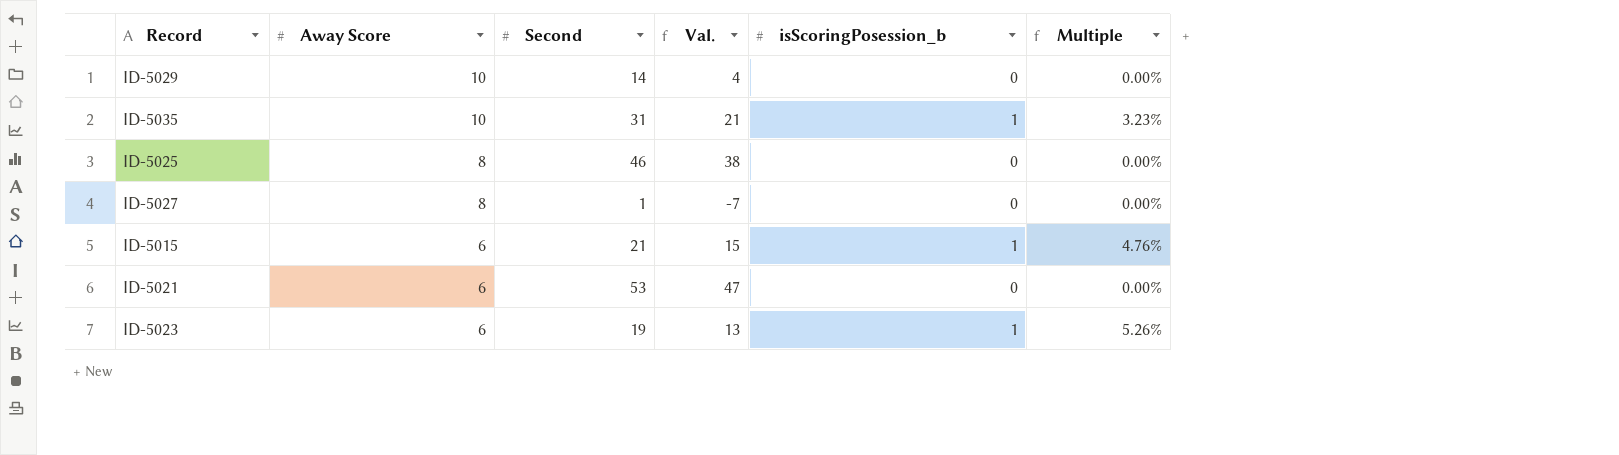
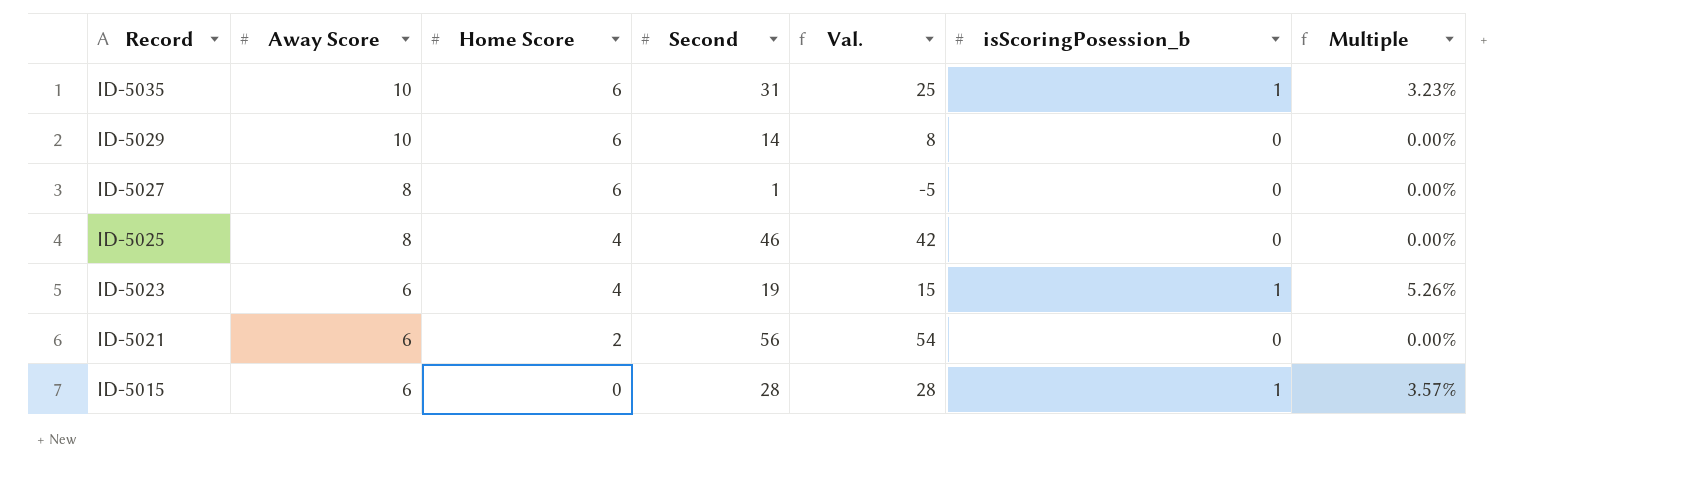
row order: Away Score descending -> Record descending
column Home Score | position: none -> 3
column Val. | formula: [Second] - [Away Score] -> [Second] - [Home Score]
ID-5021 | Second: 53 -> 56
ID-5015 | Second: 21 -> 28
ID-5015 | Multiple: 4.76% -> 3.57%

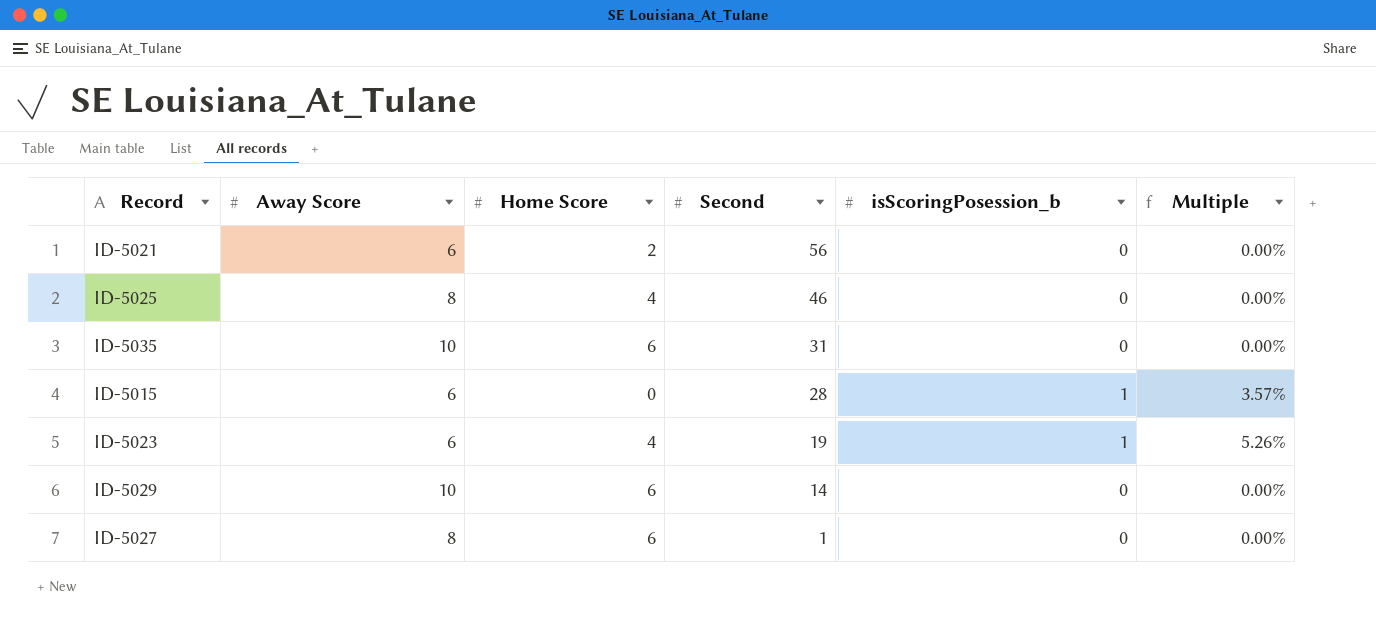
row order: Record descending -> Second descending
column Val. | formula: [Second] - [Home Score] -> none
ID-5035 | isScoringPosession_b: 1 -> 0
ID-5035 | Multiple: 3.23% -> 0.00%

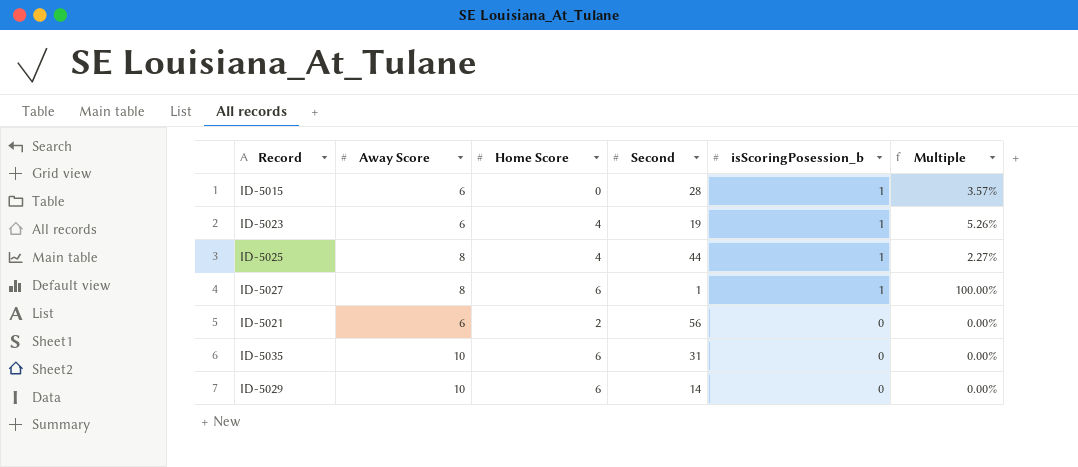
row order: Second descending -> isScoringPosession_b descending
ID-5025 | Second: 46 -> 44
ID-5025 | isScoringPosession_b: 0 -> 1
ID-5025 | Multiple: 0.00% -> 2.27%
ID-5027 | isScoringPosession_b: 0 -> 1
ID-5027 | Multiple: 0.00% -> 100.00%

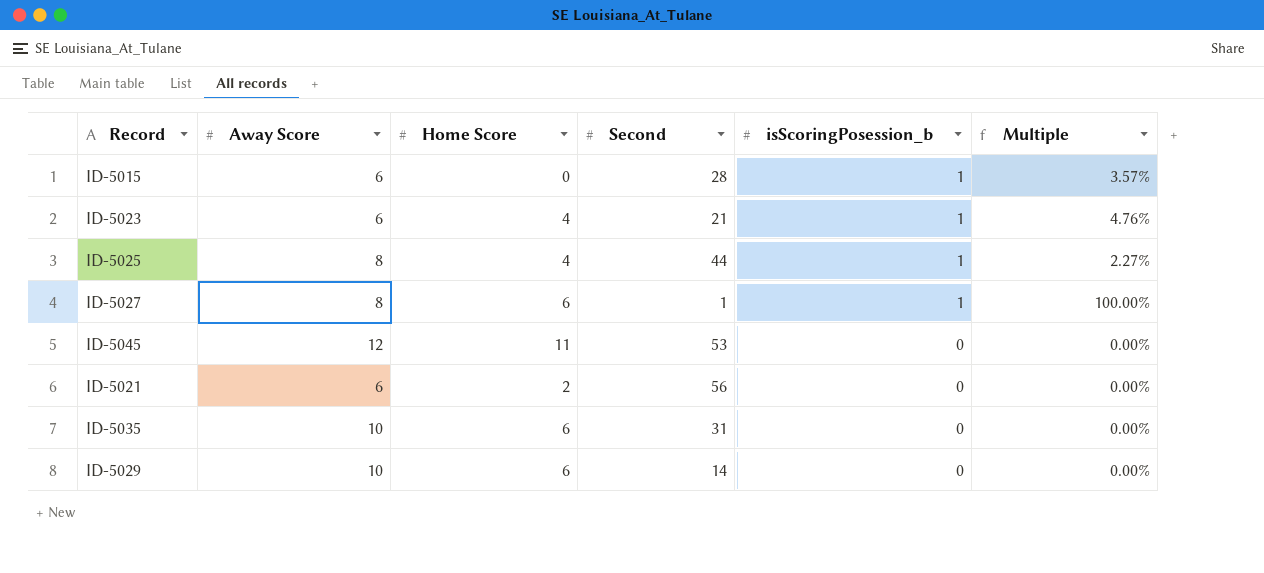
ID-5023 | Second: 19 -> 21
ID-5023 | Multiple: 5.26% -> 4.76%
row ID-5045: none -> 12 | 11 | 53 | 0 | 0.00%

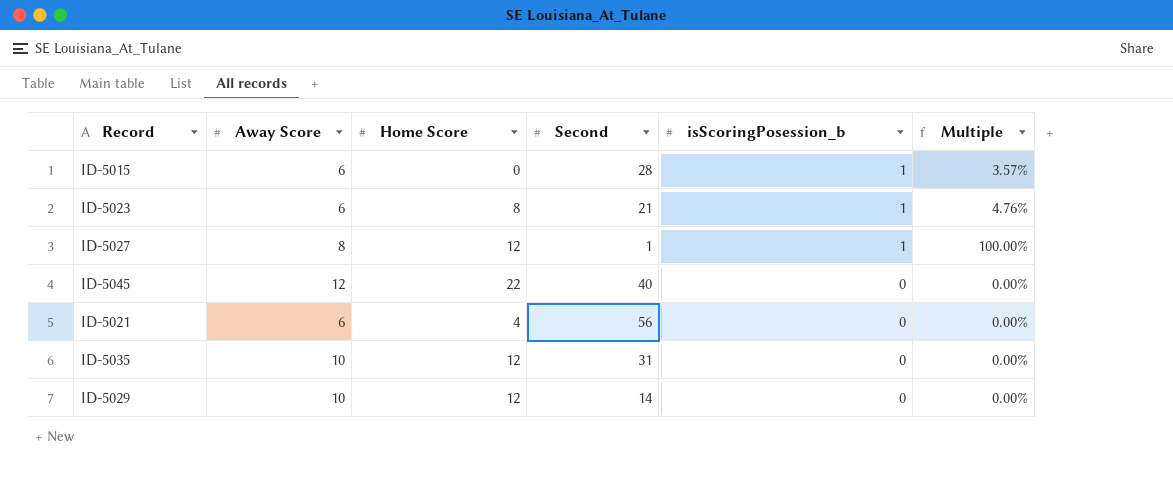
row ID-5025: 8 | 4 | 44 | 1 | 2.27% -> none
ID-5023 | Home Score: 4 -> 8
ID-5027 | Home Score: 6 -> 12
ID-5045 | Home Score: 11 -> 22
ID-5045 | Second: 53 -> 40
ID-5021 | Home Score: 2 -> 4
ID-5035 | Home Score: 6 -> 12
ID-5029 | Home Score: 6 -> 12

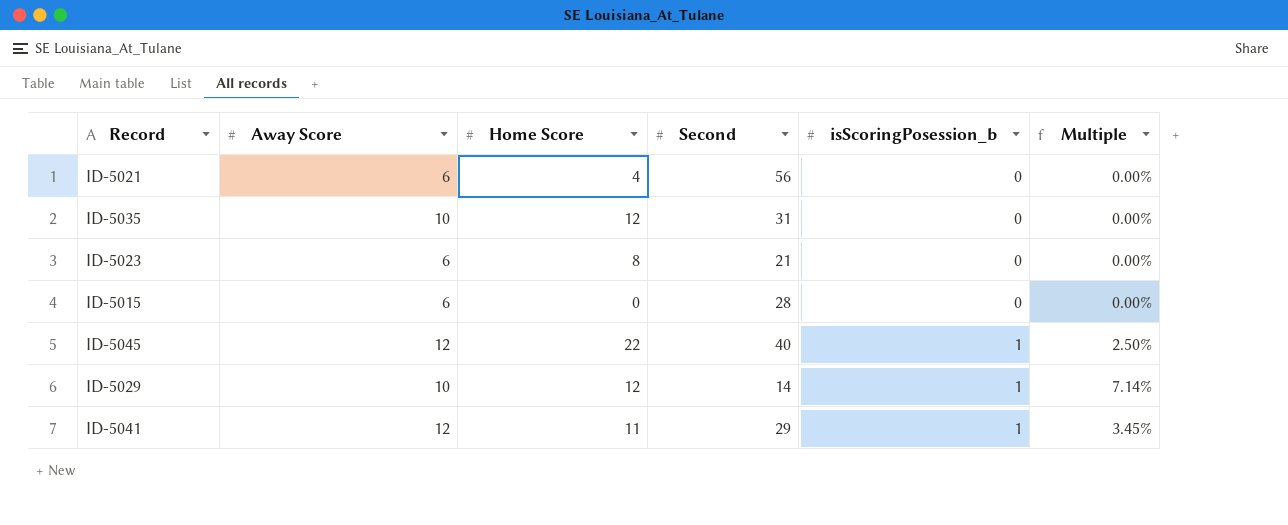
row order: isScoringPosession_b descending -> isScoringPosession_b ascending
row ID-5027: 8 | 12 | 1 | 1 | 100.00% -> none
ID-5023 | isScoringPosession_b: 1 -> 0
ID-5023 | Multiple: 4.76% -> 0.00%
ID-5015 | isScoringPosession_b: 1 -> 0
ID-5015 | Multiple: 3.57% -> 0.00%
ID-5045 | isScoringPosession_b: 0 -> 1
ID-5045 | Multiple: 0.00% -> 2.50%
ID-5029 | isScoringPosession_b: 0 -> 1
ID-5029 | Multiple: 0.00% -> 7.14%
row ID-5041: none -> 12 | 11 | 29 | 1 | 3.45%

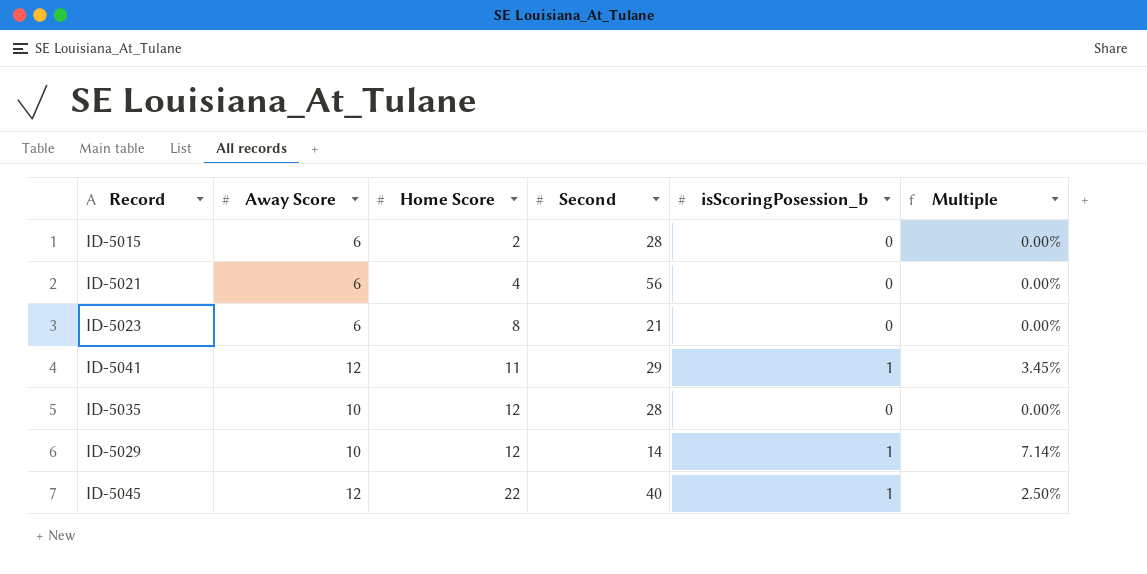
row order: isScoringPosession_b ascending -> Home Score ascending
ID-5015 | Home Score: 0 -> 2
ID-5035 | Second: 31 -> 28

